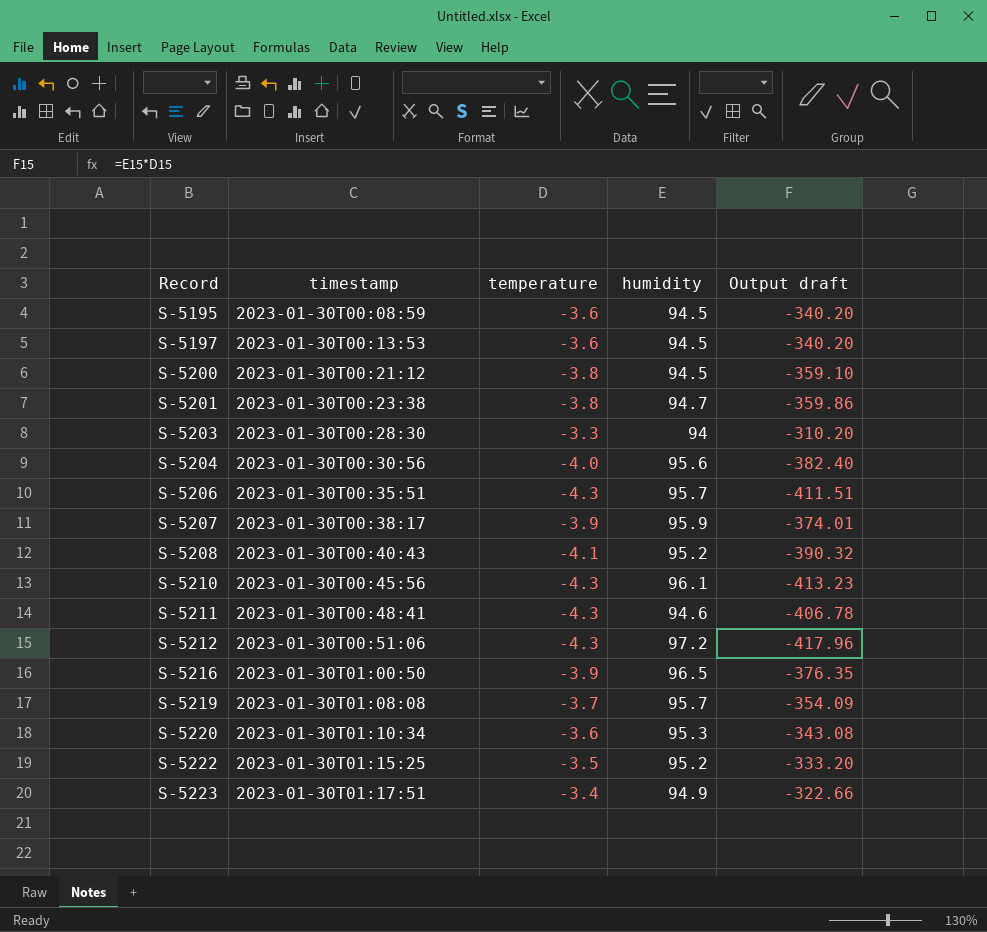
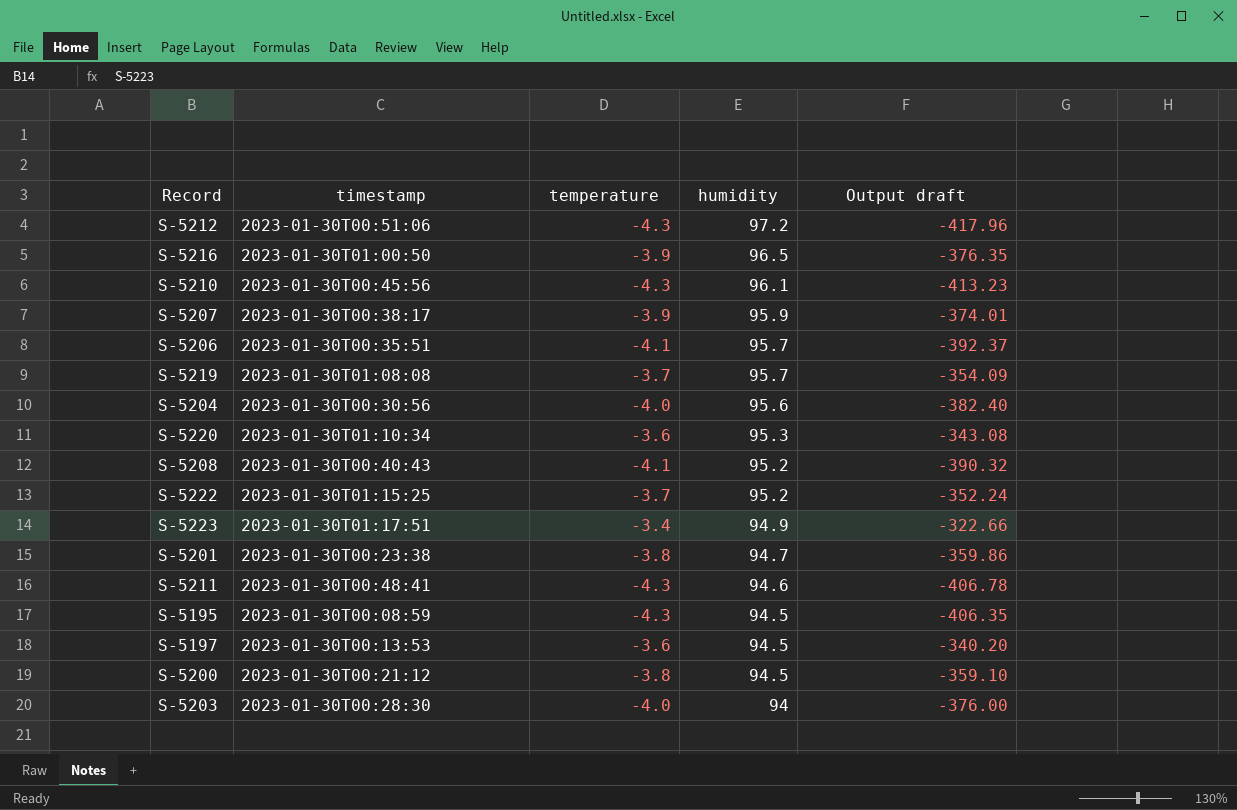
row order: Record ascending -> humidity descending
S-5206 | temperature: -4.3 -> -4.1
S-5206 | Output draft: -411.51 -> -392.37
S-5222 | temperature: -3.5 -> -3.7
S-5222 | Output draft: -333.20 -> -352.24
S-5195 | temperature: -3.6 -> -4.3
S-5195 | Output draft: -340.20 -> -406.35
S-5203 | temperature: -3.3 -> -4.0
S-5203 | Output draft: -310.20 -> -376.00

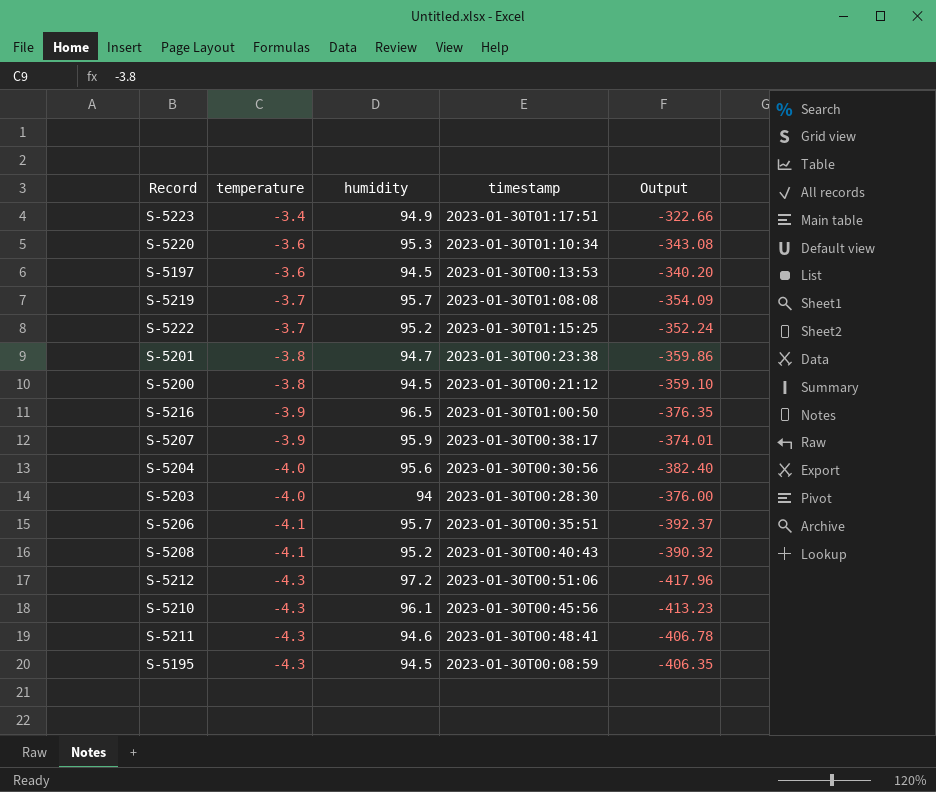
row order: humidity descending -> temperature descending
column timestamp | position: 2 -> 4
column name: Output draft -> Output

